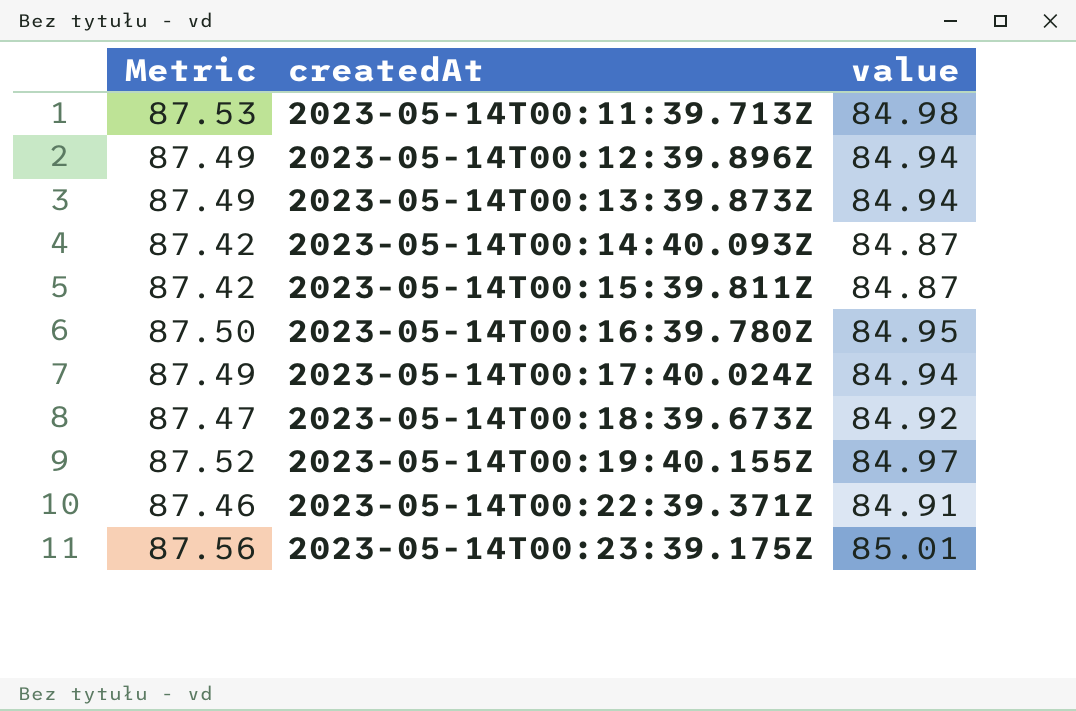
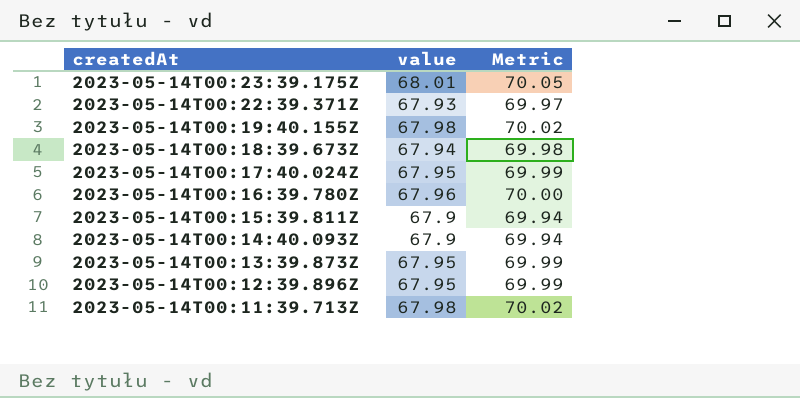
row order: createdAt ascending -> createdAt descending
column Metric | position: 1 -> 3
2023-05-14T00:23:39.175Z | value: 85.01 -> 68.01
2023-05-14T00:23:39.175Z | Metric: 87.56 -> 70.05
2023-05-14T00:22:39.371Z | value: 84.91 -> 67.93
2023-05-14T00:22:39.371Z | Metric: 87.46 -> 69.97
2023-05-14T00:19:40.155Z | value: 84.97 -> 67.98
2023-05-14T00:19:40.155Z | Metric: 87.52 -> 70.02
2023-05-14T00:18:39.673Z | value: 84.92 -> 67.94
2023-05-14T00:18:39.673Z | Metric: 87.47 -> 69.98
2023-05-14T00:17:40.024Z | value: 84.94 -> 67.95
2023-05-14T00:17:40.024Z | Metric: 87.49 -> 69.99
2023-05-14T00:16:39.780Z | value: 84.95 -> 67.96
2023-05-14T00:16:39.780Z | Metric: 87.50 -> 70.00
2023-05-14T00:15:39.811Z | value: 84.87 -> 67.9
2023-05-14T00:15:39.811Z | Metric: 87.42 -> 69.94
2023-05-14T00:14:40.093Z | value: 84.87 -> 67.9
2023-05-14T00:14:40.093Z | Metric: 87.42 -> 69.94
2023-05-14T00:13:39.873Z | value: 84.94 -> 67.95
2023-05-14T00:13:39.873Z | Metric: 87.49 -> 69.99
2023-05-14T00:12:39.896Z | value: 84.94 -> 67.95
2023-05-14T00:12:39.896Z | Metric: 87.49 -> 69.99
2023-05-14T00:11:39.713Z | value: 84.98 -> 67.98
2023-05-14T00:11:39.713Z | Metric: 87.53 -> 70.02

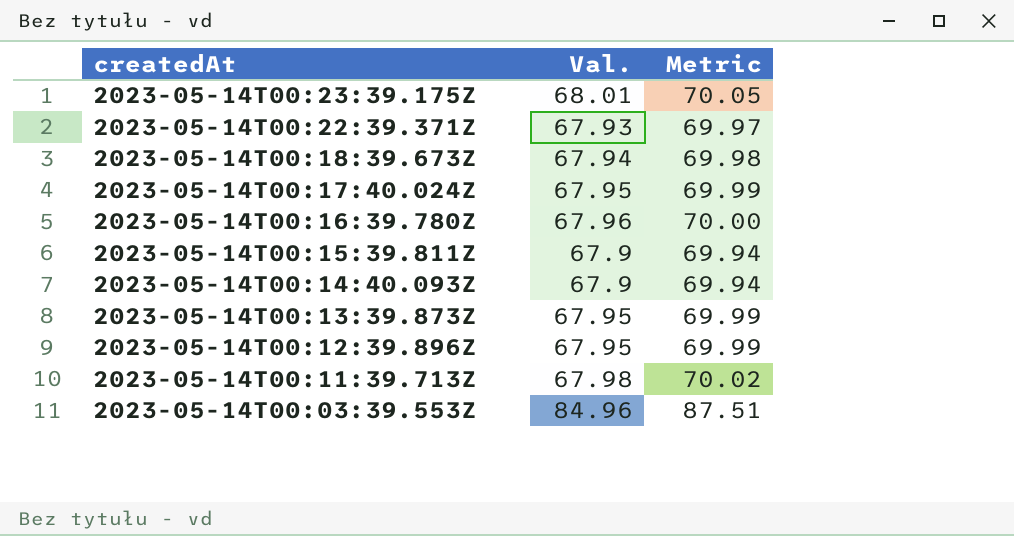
column name: value -> Val.
row 2023-05-14T00:19:40.155Z: 67.98 | 70.02 -> none
row 2023-05-14T00:03:39.553Z: none -> 84.96 | 87.51

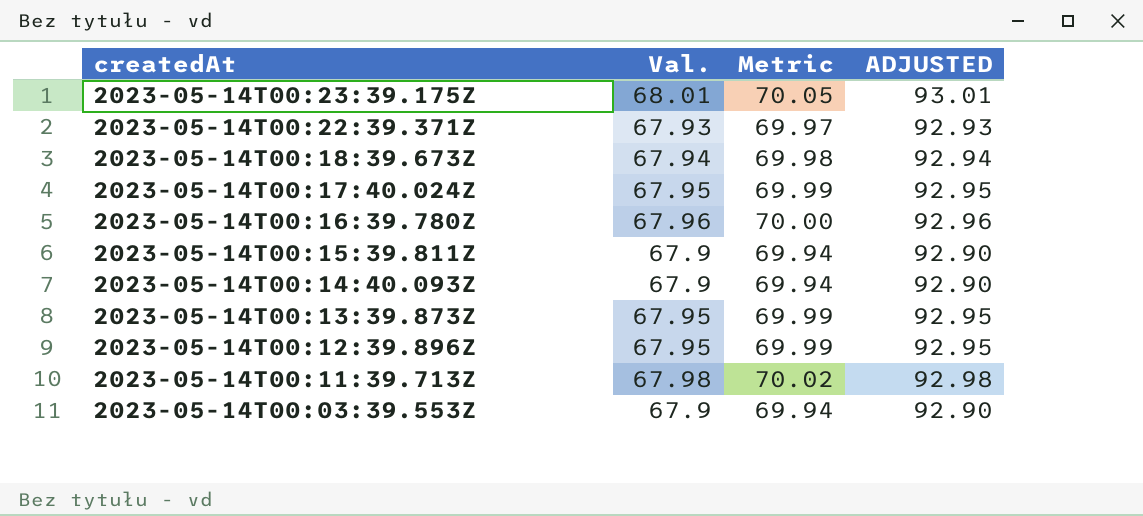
column ADJUSTED | formula: none -> [Val.] + 25
2023-05-14T00:03:39.553Z | Val.: 84.96 -> 67.9
2023-05-14T00:03:39.553Z | Metric: 87.51 -> 69.94

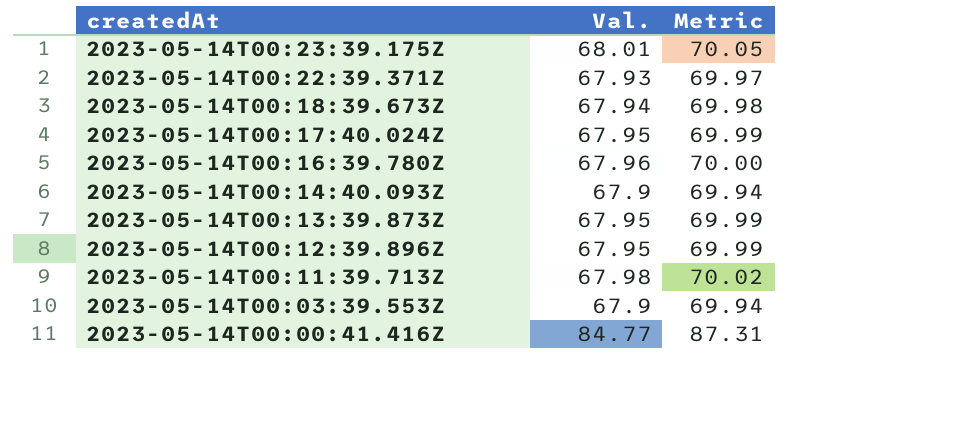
column ADJUSTED | formula: [Val.] + 25 -> none
row 2023-05-14T00:15:39.811Z: 67.9 | 69.94 | 92.90 -> none
row 2023-05-14T00:00:41.416Z: none -> 84.77 | 87.31

